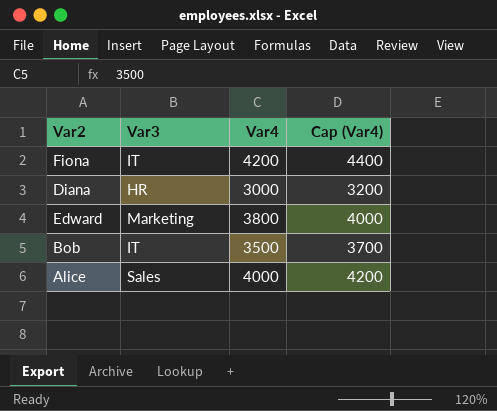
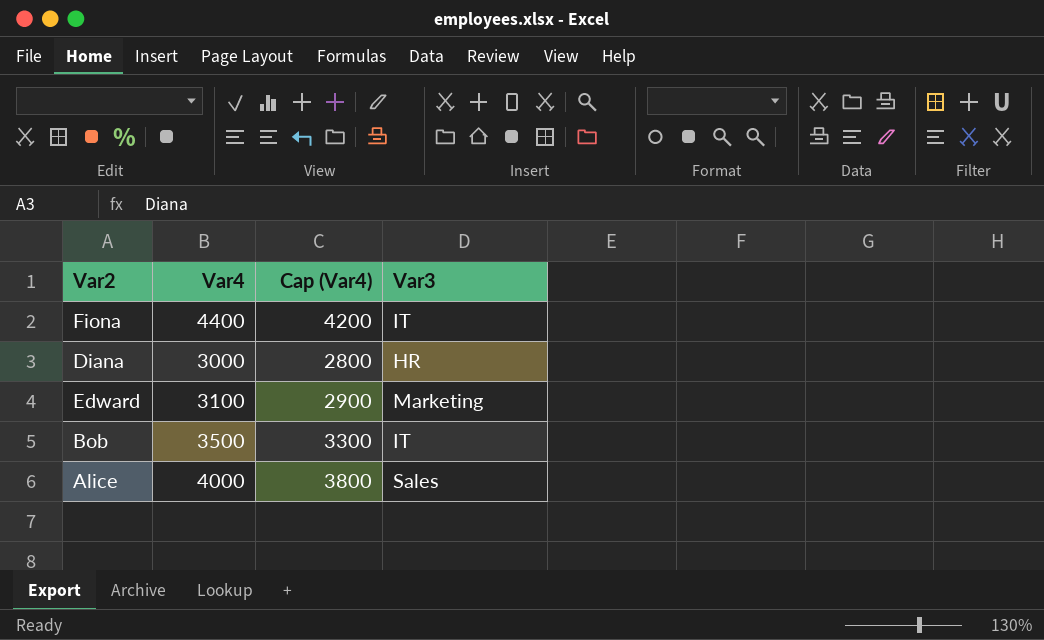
column Cap (Var4) | formula: [Var4] + 200 -> [Var4] - 200
column Var3 | position: 2 -> 4
Fiona | Var4: 4200 -> 4400
Edward | Var4: 3800 -> 3100

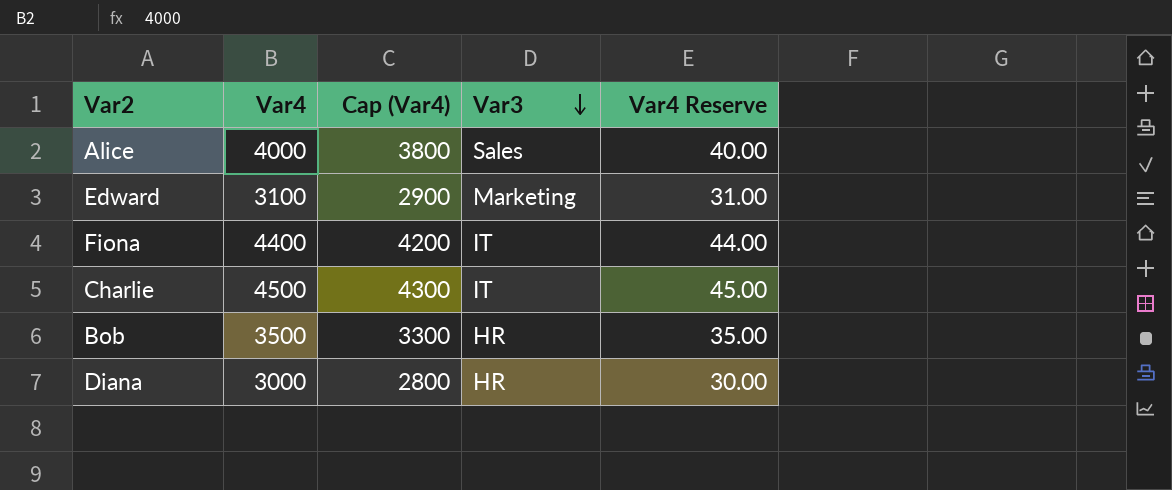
row order: none -> Var3 descending
column Var4 Reserve | formula: none -> [Var4] * 0.01
row Charlie: none -> 4500 | 4300 | IT | 45.00
Bob | Var3: IT -> HR

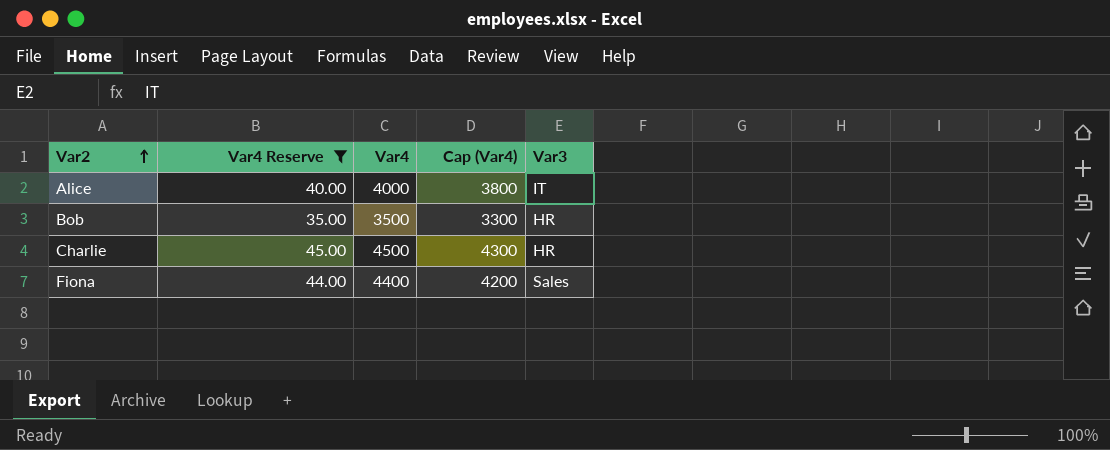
filter: none -> Var4 Reserve >= 35.00
row order: Var3 descending -> Var2 ascending
column Var4 Reserve | position: 5 -> 2
Alice | Var3: Sales -> IT
Charlie | Var3: IT -> HR
Fiona | Var3: IT -> Sales

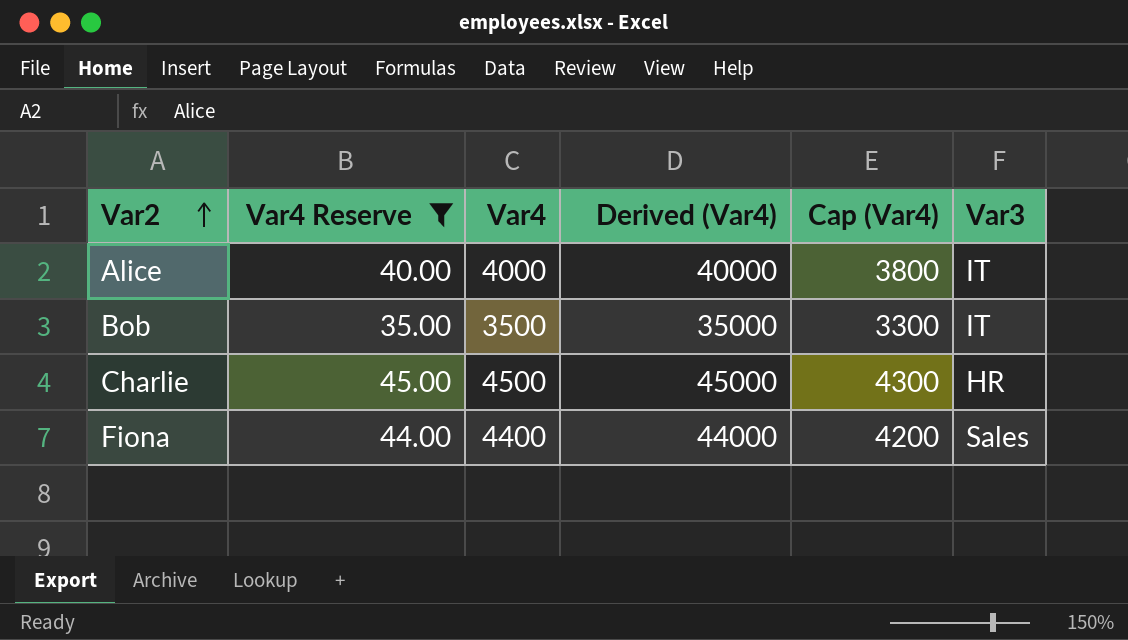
column Derived (Var4) | formula: none -> [Var4] * 10
Bob | Var3: HR -> IT

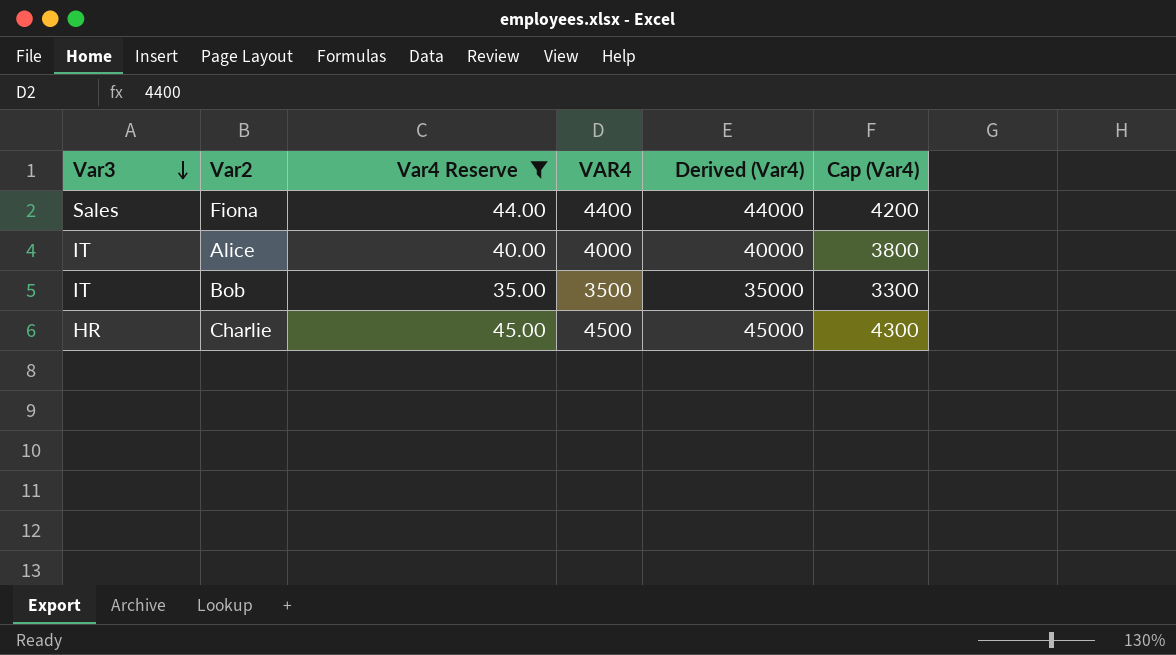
row order: Var2 ascending -> Var3 descending
column Var3 | position: 6 -> 1
column name: Var4 -> VAR4

